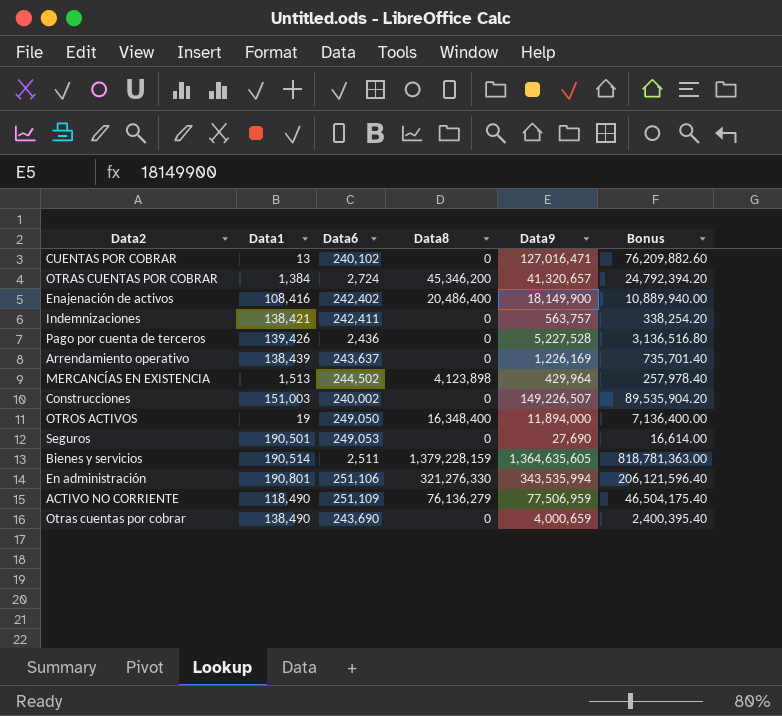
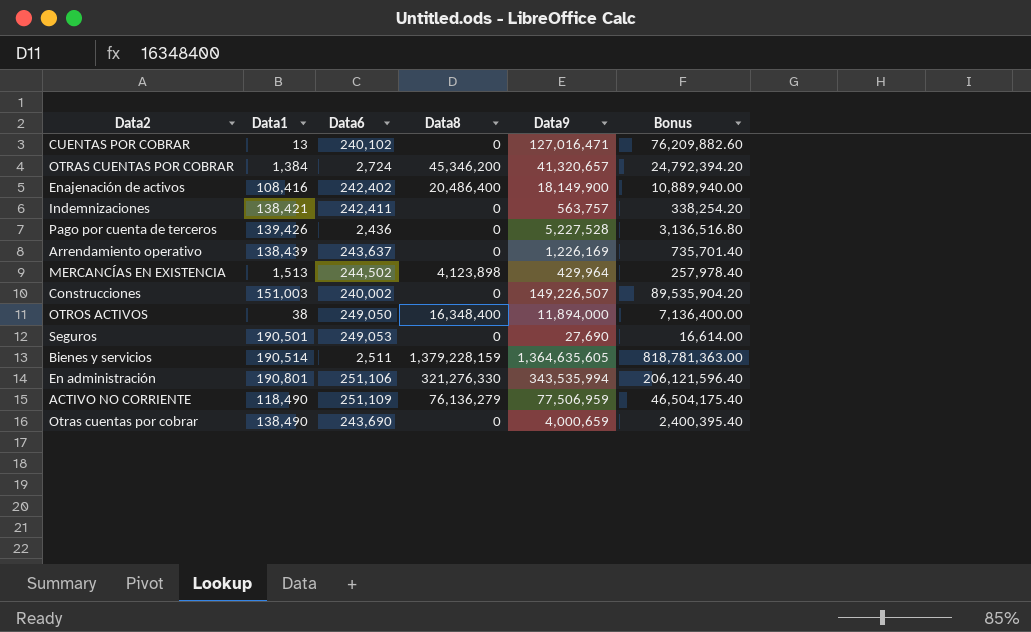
OTROS ACTIVOS | Data1: 19 -> 38

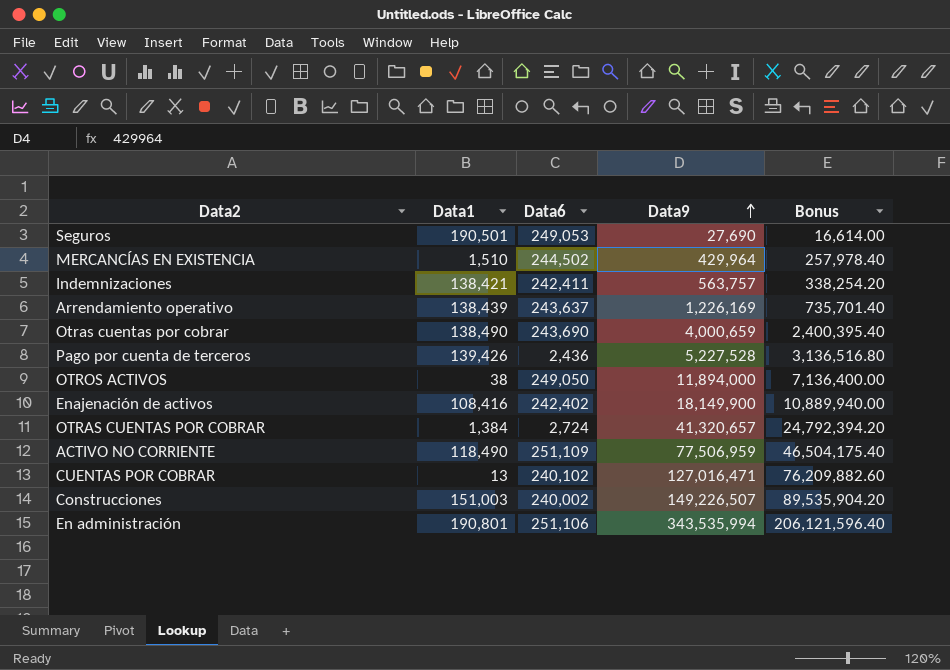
row order: none -> Data9 ascending
column Data8 | position: 4 -> none
row Bienes y servicios: 190,514 | 2,511 | 1,379,228,159 | 1,364,635,605 | 818,781,363.00 -> none
MERCANCÍAS EN EXISTENCIA | Data1: 1,513 -> 1,510

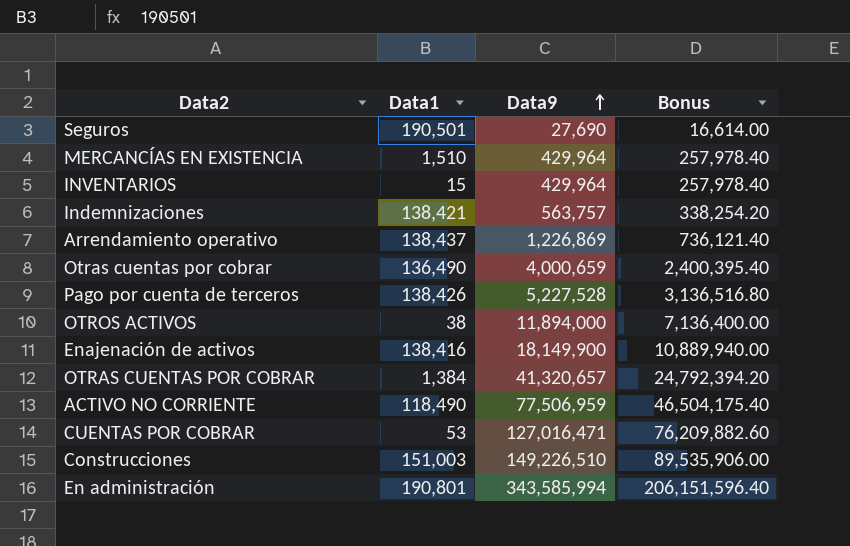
column Data6 | position: 3 -> none
row INVENTARIOS: none -> 15 | 429,964 | 257,978.40
Arrendamiento operativo | Data1: 138,439 -> 138,437
Arrendamiento operativo | Data9: 1,226,169 -> 1,226,869
Arrendamiento operativo | Bonus: 735,701.40 -> 736,121.40
Otras cuentas por cobrar | Data1: 138,490 -> 136,490
Pago por cuenta de terceros | Data1: 139,426 -> 138,426
Enajenación de activos | Data1: 108,416 -> 138,416
CUENTAS POR COBRAR | Data1: 13 -> 53
Construcciones | Data9: 149,226,507 -> 149,226,510
Construcciones | Bonus: 89,535,904.20 -> 89,535,906.00
En administración | Data9: 343,535,994 -> 343,585,994
En administración | Bonus: 206,121,596.40 -> 206,151,596.40

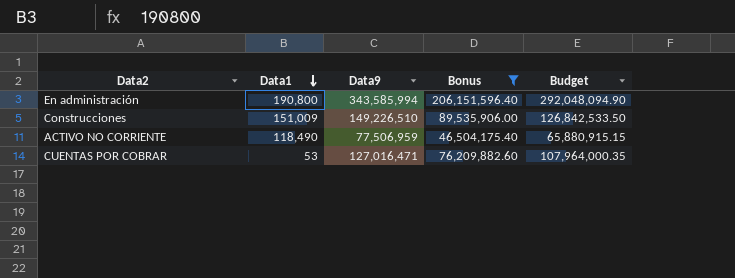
filter: none -> Bonus >= 46,504,175.40
row order: Data9 ascending -> Data1 descending
column Budget | formula: none -> [Data9] * 0.85
En administración | Data1: 190,801 -> 190,800
Construcciones | Data1: 151,003 -> 151,009

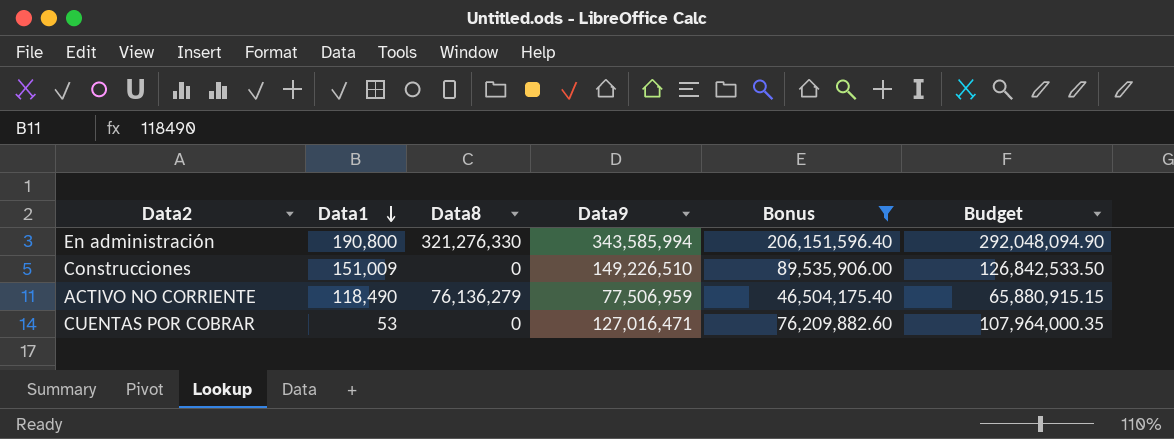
column Data8 | position: none -> 3

